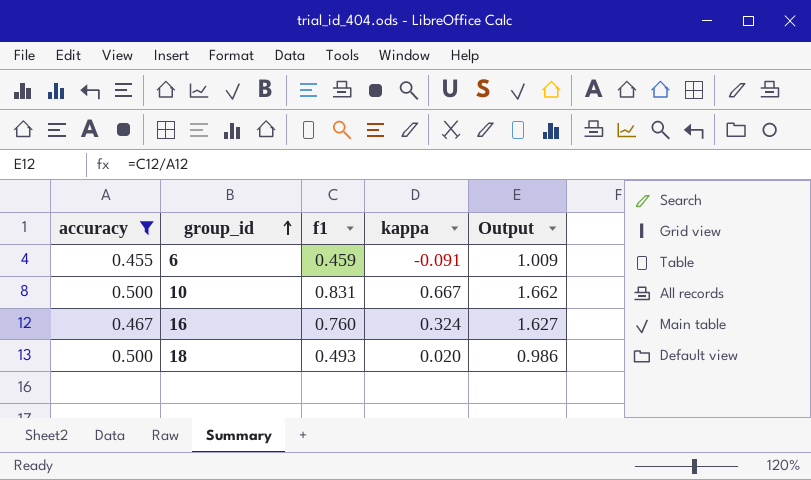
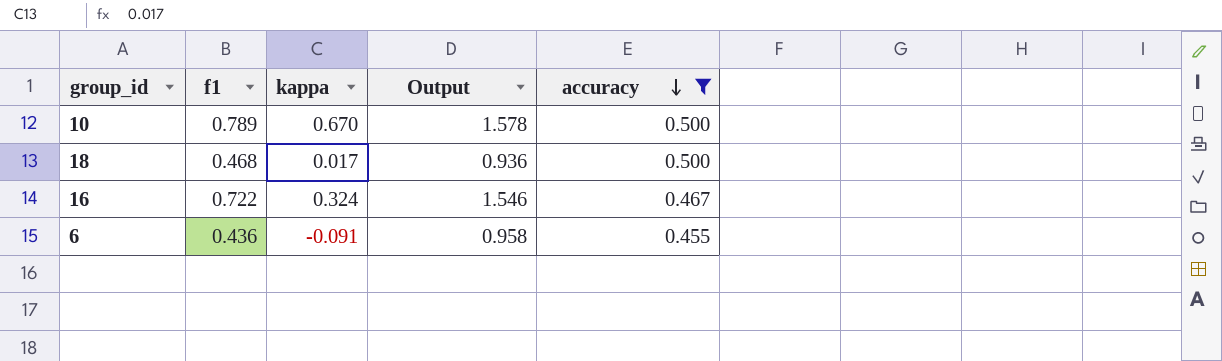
row order: group_id ascending -> accuracy descending
column accuracy | position: 1 -> 5
10 | f1: 0.831 -> 0.789
10 | kappa: 0.667 -> 0.670
10 | Output: 1.662 -> 1.578
18 | f1: 0.493 -> 0.468
18 | kappa: 0.020 -> 0.017
18 | Output: 0.986 -> 0.936
16 | f1: 0.760 -> 0.722
16 | Output: 1.627 -> 1.546
6 | f1: 0.459 -> 0.436
6 | Output: 1.009 -> 0.958

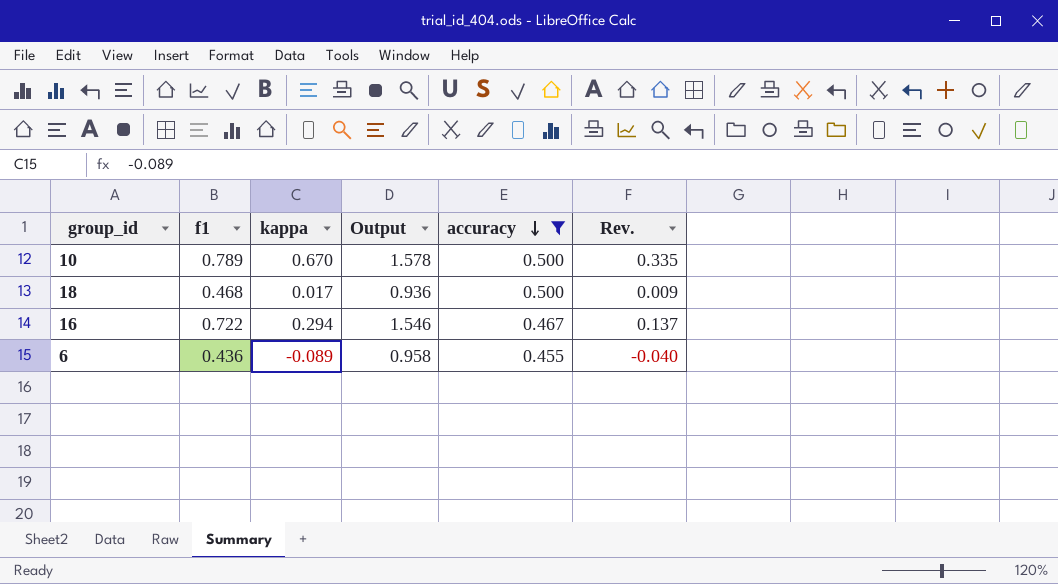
column Rev. | formula: none -> [kappa] * [accuracy]
16 | kappa: 0.324 -> 0.294
6 | kappa: -0.091 -> -0.089

